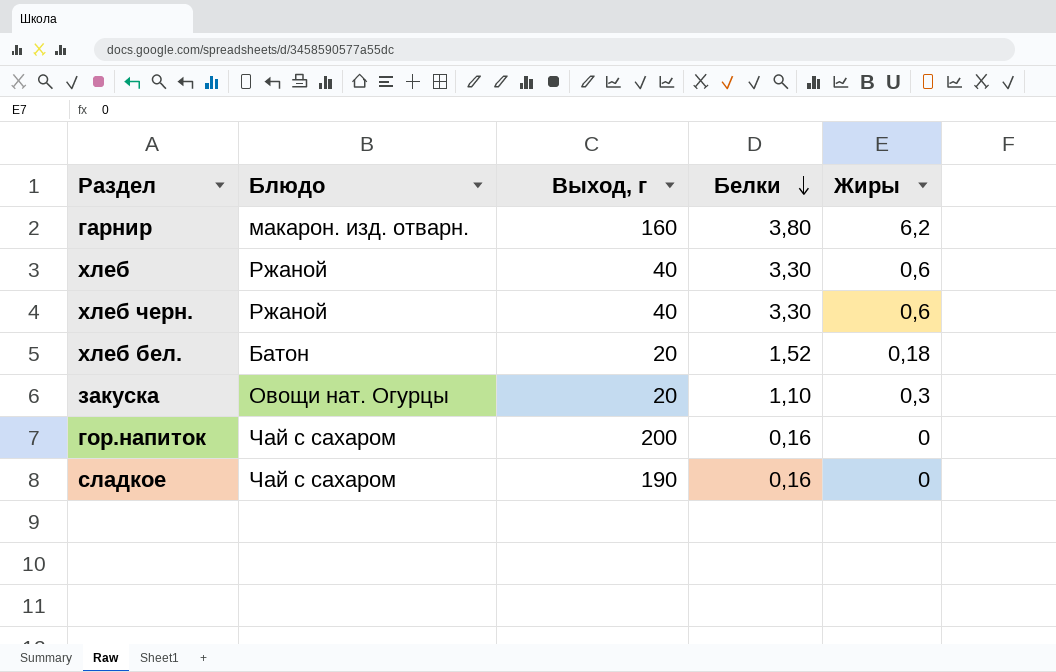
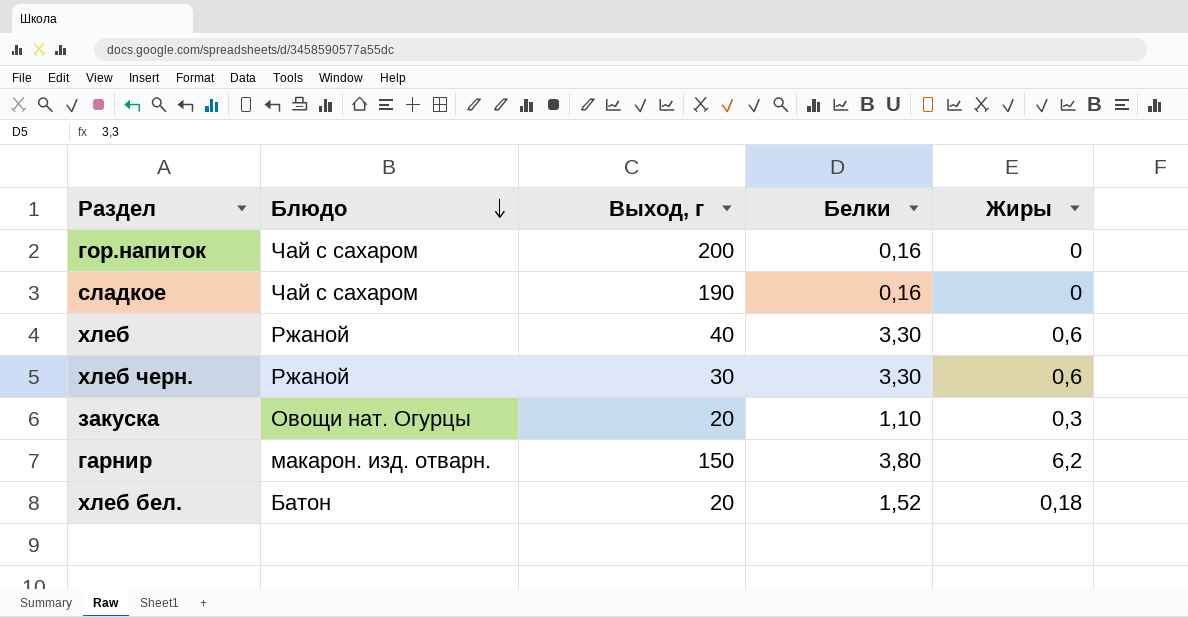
row order: Белки descending -> Блюдо descending
хлеб черн. | Выход, г: 40 -> 30
гарнир | Выход, г: 160 -> 150

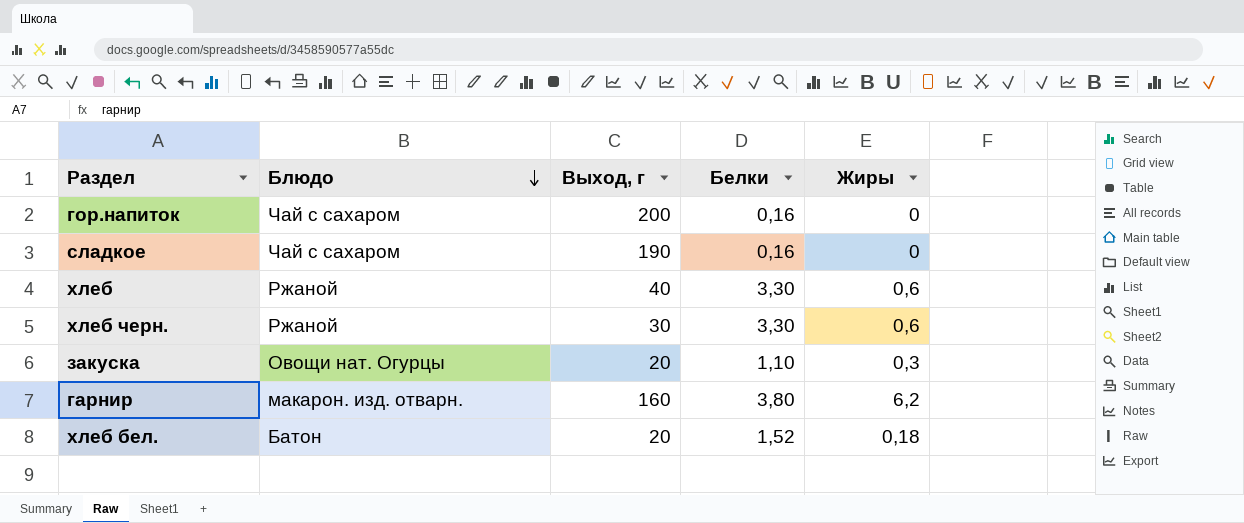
гарнир | Выход, г: 150 -> 160

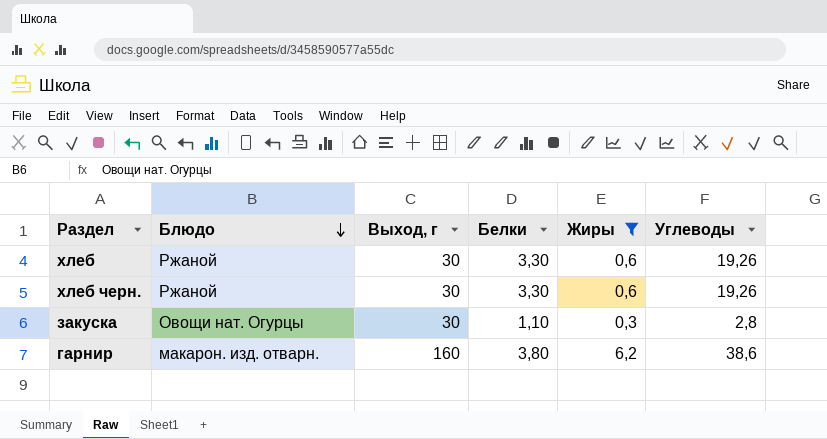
filter: none -> Жиры >= 0,3
column Углеводы | position: none -> 6
хлеб | Выход, г: 40 -> 30
закуска | Выход, г: 20 -> 30

